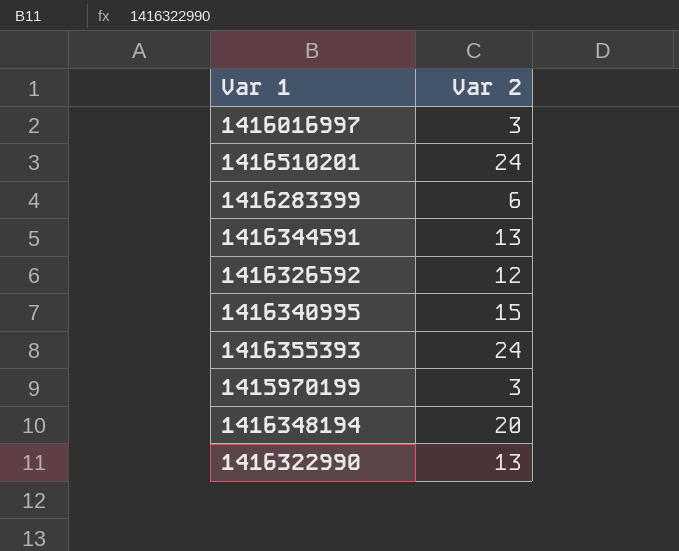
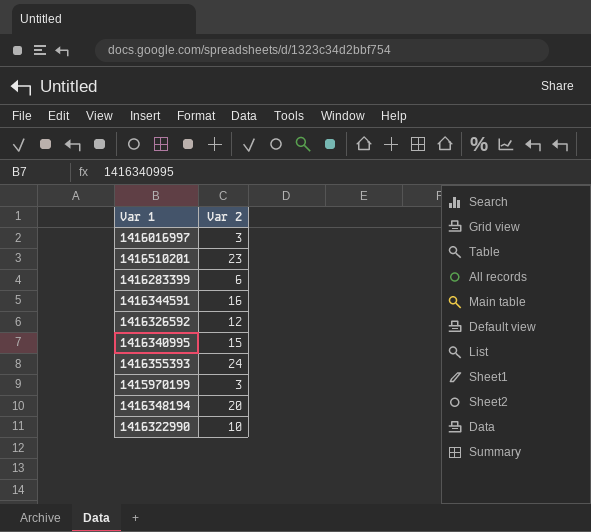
1416510201 | Var 2: 24 -> 23
1416344591 | Var 2: 13 -> 16
1416322990 | Var 2: 13 -> 10

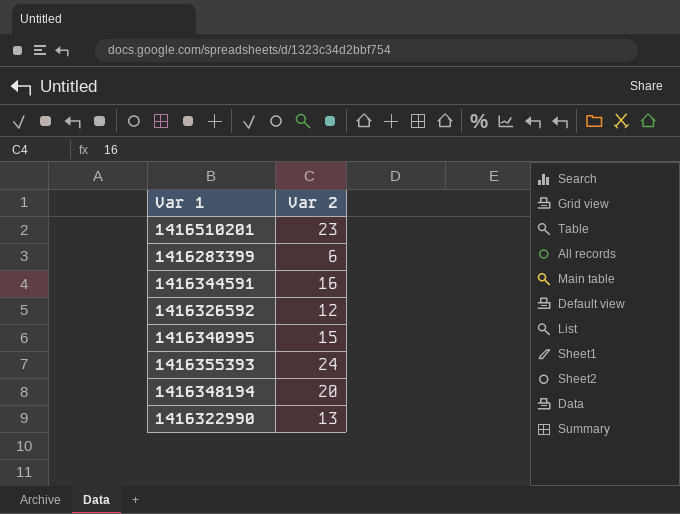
row 1416016997: 3 -> none
row 1415970199: 3 -> none
1416322990 | Var 2: 10 -> 13

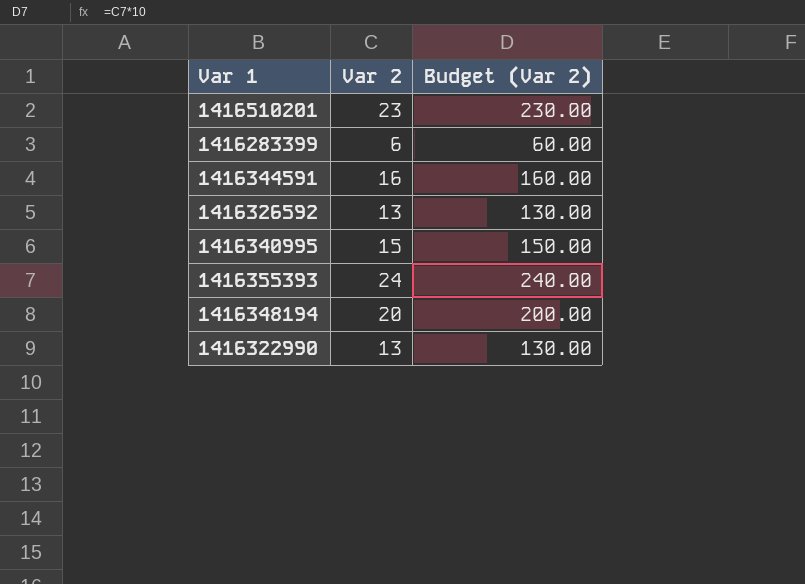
column Budget (Var 2) | formula: none -> [Var 2] * 10
1416326592 | Var 2: 12 -> 13

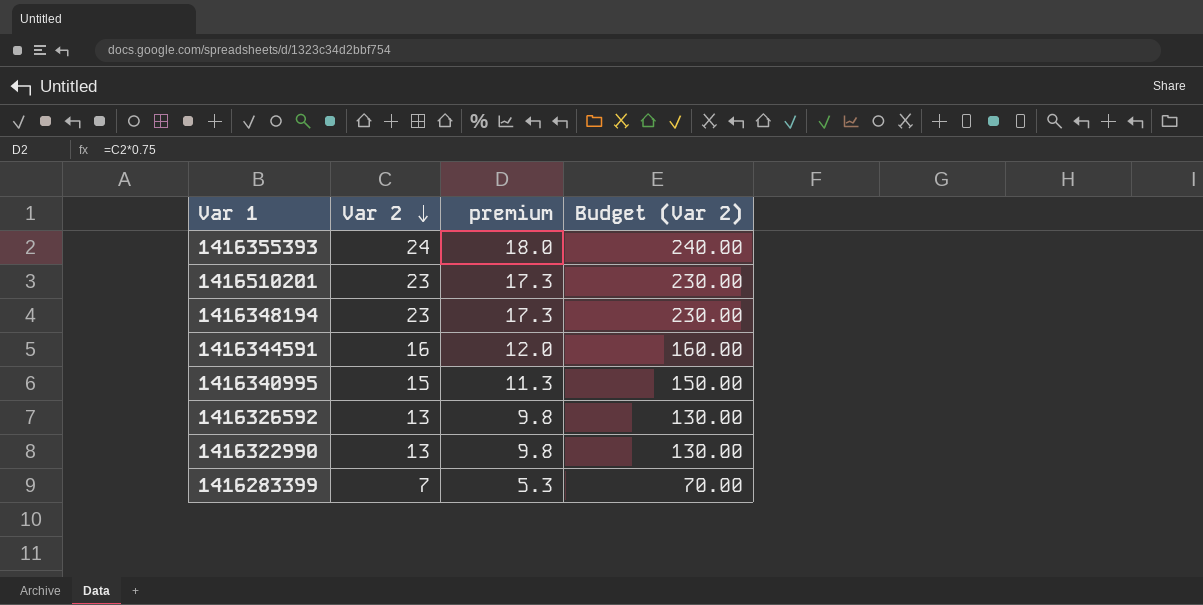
row order: none -> Var 2 descending
column premium | formula: none -> [Var 2] * 0.75
1416348194 | Var 2: 20 -> 23
1416348194 | Budget (Var 2): 200.00 -> 230.00
1416283399 | Var 2: 6 -> 7
1416283399 | Budget (Var 2): 60.00 -> 70.00

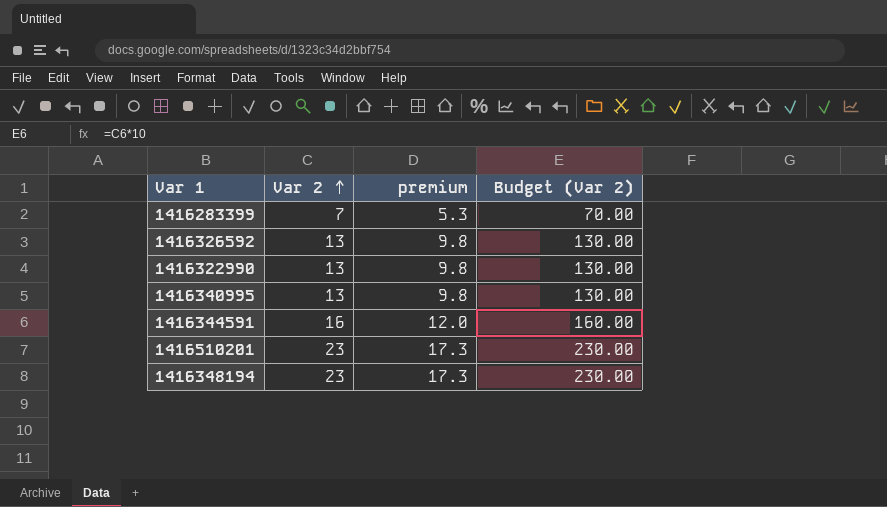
row order: Var 2 descending -> Var 2 ascending
row 1416355393: 24 | 18.0 | 240.00 -> none
1416340995 | Var 2: 15 -> 13
1416340995 | premium: 11.3 -> 9.8
1416340995 | Budget (Var 2): 150.00 -> 130.00

